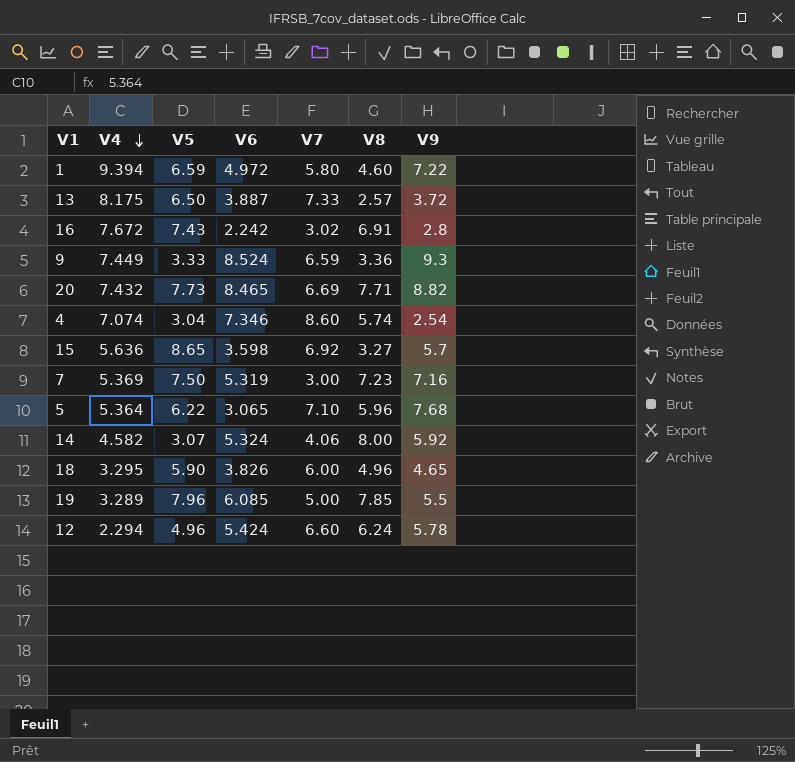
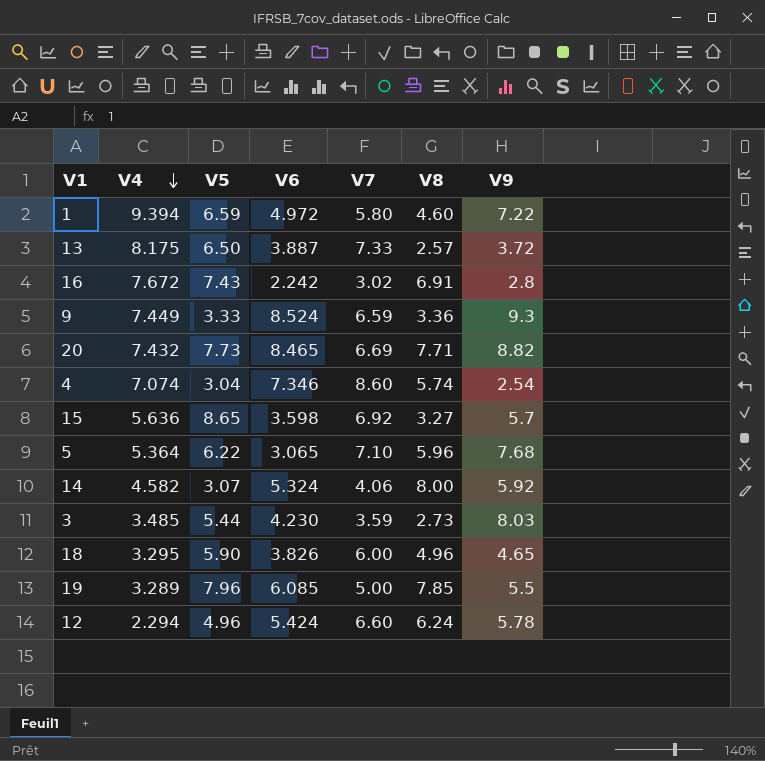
row 7: 5.369 | 7.50 | 5.319 | 3.00 | 7.23 | 7.16 -> none
row 3: none -> 3.485 | 5.44 | 4.230 | 3.59 | 2.73 | 8.03

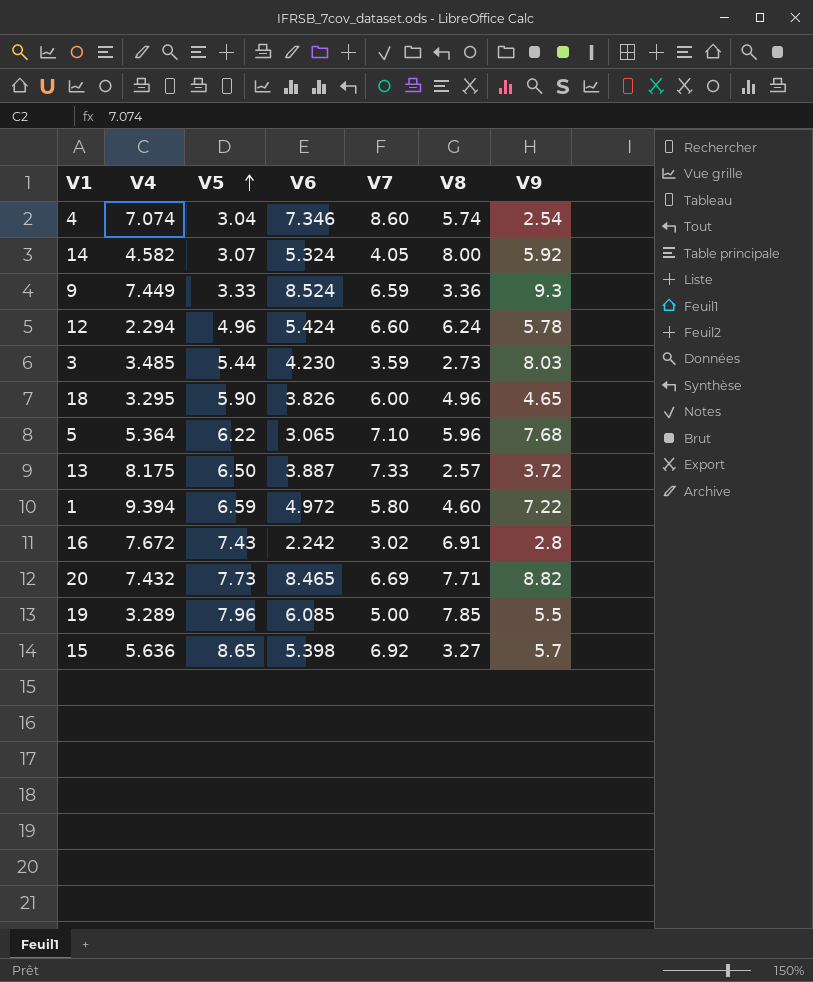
row order: V4 descending -> V5 ascending
14 | V7: 4.06 -> 4.05
15 | V6: 3.598 -> 5.398

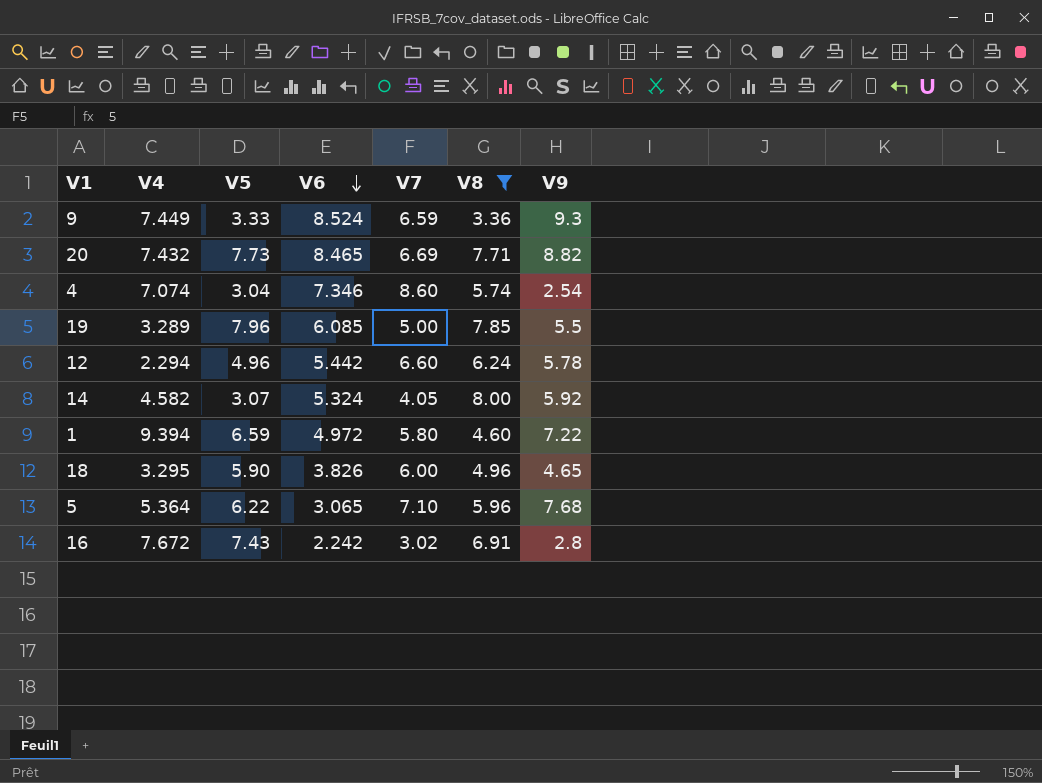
filter: none -> V8 >= 3.36
row order: V5 ascending -> V6 descending
12 | V6: 5.424 -> 5.442

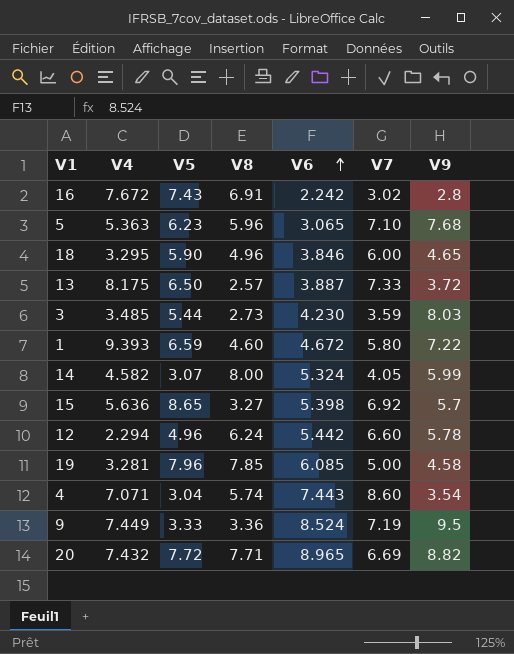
filter: V8 >= 3.36 -> none
row order: V6 descending -> V6 ascending
column V8 | position: 6 -> 4
5 | V4: 5.364 -> 5.363
5 | V5: 6.22 -> 6.23
18 | V6: 3.826 -> 3.846
1 | V4: 9.394 -> 9.393
1 | V6: 4.972 -> 4.672
14 | V9: 5.92 -> 5.99
19 | V4: 3.289 -> 3.281
19 | V9: 5.5 -> 4.58
4 | V4: 7.074 -> 7.071
4 | V6: 7.346 -> 7.443
4 | V9: 2.54 -> 3.54
9 | V7: 6.59 -> 7.19
9 | V9: 9.3 -> 9.5
20 | V5: 7.73 -> 7.72
20 | V6: 8.465 -> 8.965

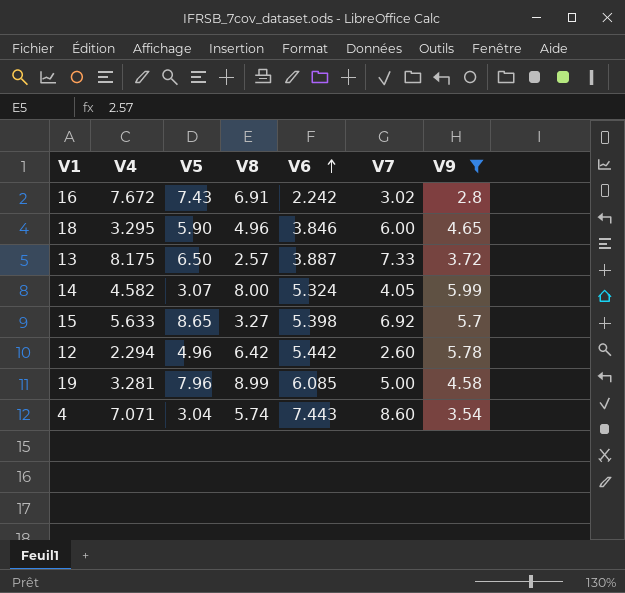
filter: none -> V9 <= 5.99
15 | V4: 5.636 -> 5.633
12 | V8: 6.24 -> 6.42
12 | V7: 6.60 -> 2.60
19 | V8: 7.85 -> 8.99

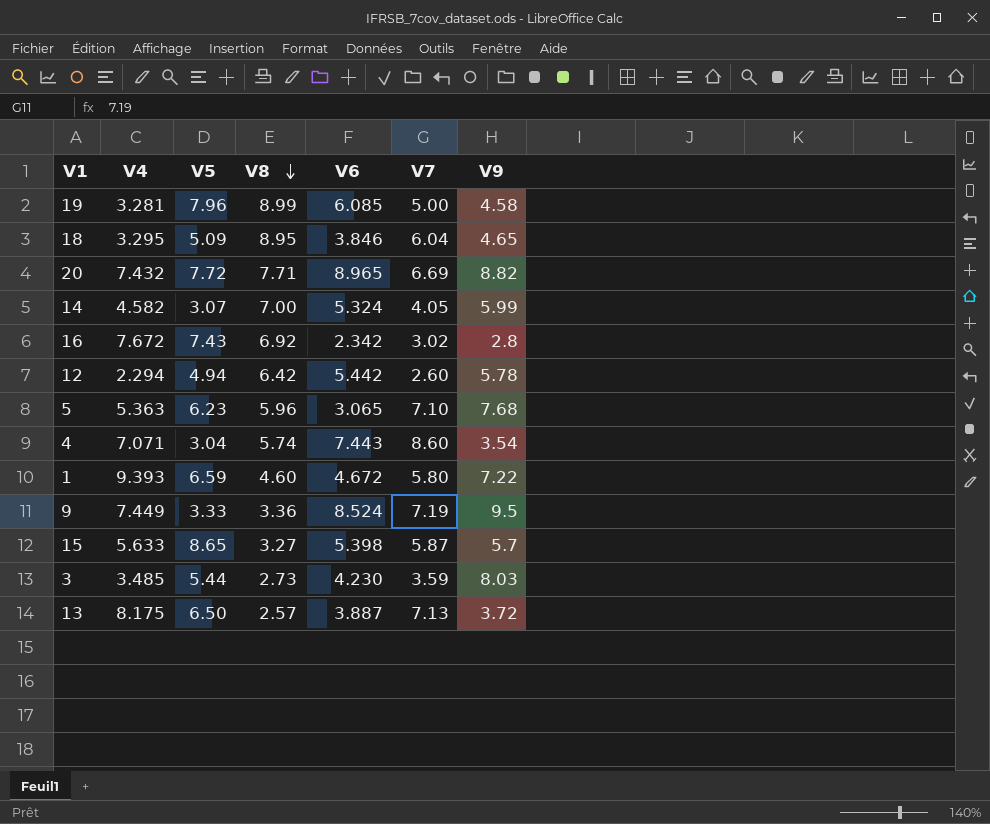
filter: V9 <= 5.99 -> none
row order: V6 ascending -> V8 descending
18 | V5: 5.90 -> 5.09
18 | V8: 4.96 -> 8.95
18 | V7: 6.00 -> 6.04
14 | V8: 8.00 -> 7.00
16 | V8: 6.91 -> 6.92
16 | V6: 2.242 -> 2.342
12 | V5: 4.96 -> 4.94
15 | V7: 6.92 -> 5.87
13 | V7: 7.33 -> 7.13

